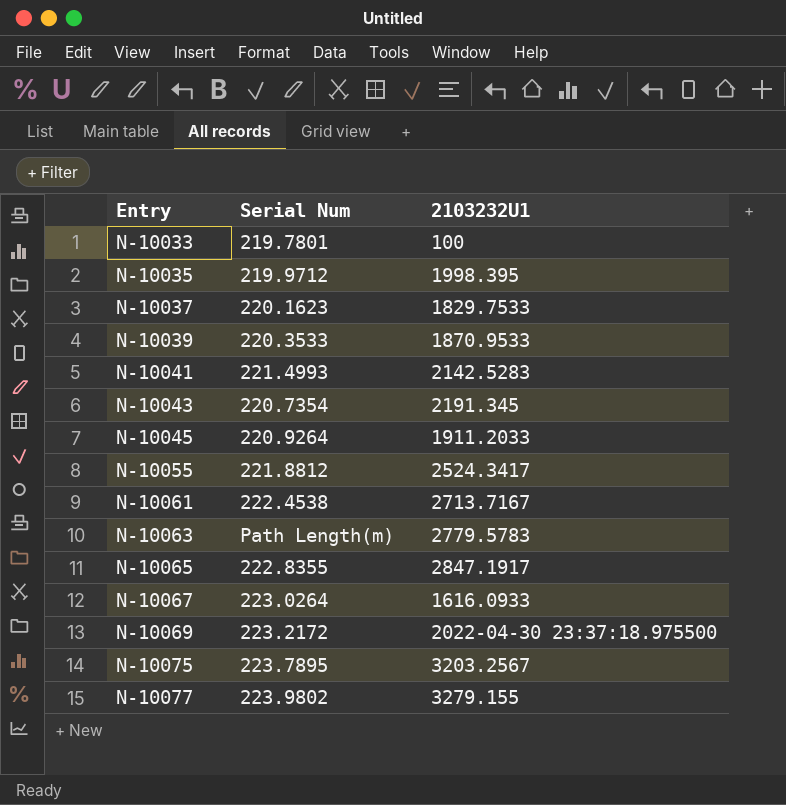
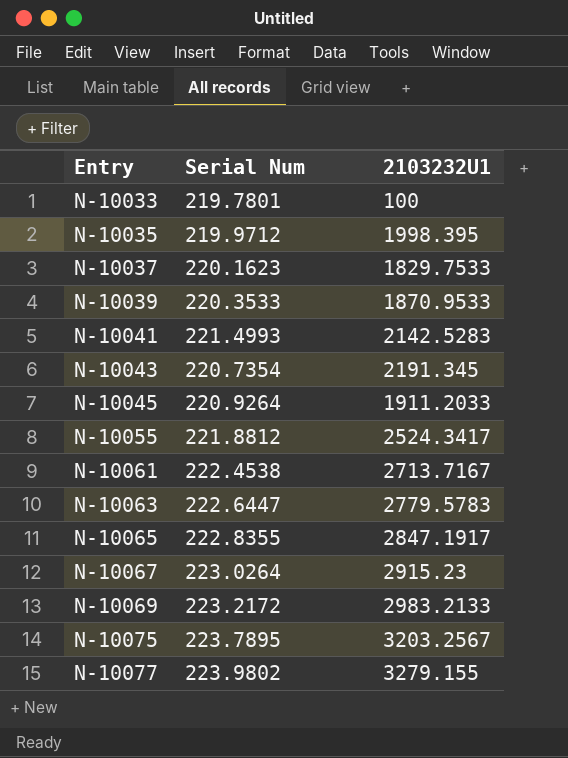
N-10063 | Serial Num: Path Length(m) -> 222.6447
N-10067 | 2103232U1: 1616.0933 -> 2915.23
N-10069 | 2103232U1: 2022-04-30 23:37:18.975500 -> 2983.2133

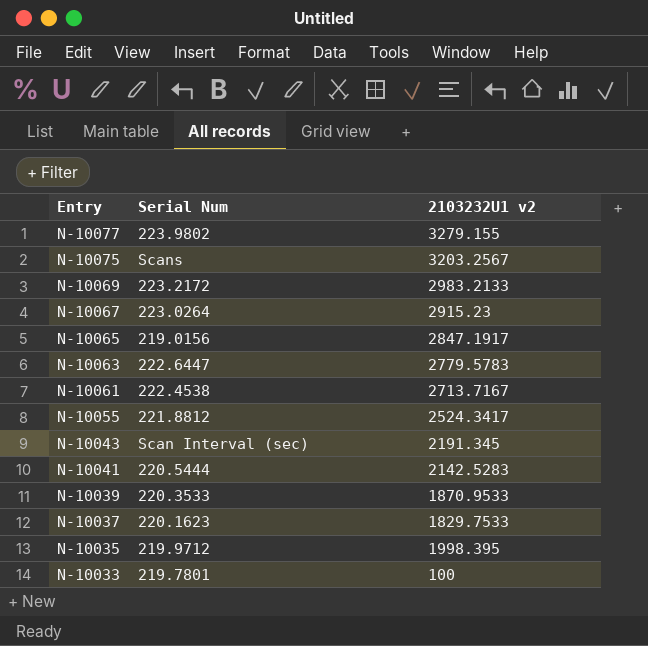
row order: Entry ascending -> Entry descending
column name: 2103232U1 -> 2103232U1 v2
row N-10045: 220.9264 | 1911.2033 -> none
N-10075 | Serial Num: 223.7895 -> Scans
N-10065 | Serial Num: 222.8355 -> 219.0156
N-10043 | Serial Num: 220.7354 -> Scan Interval (sec)
N-10041 | Serial Num: 221.4993 -> 220.5444

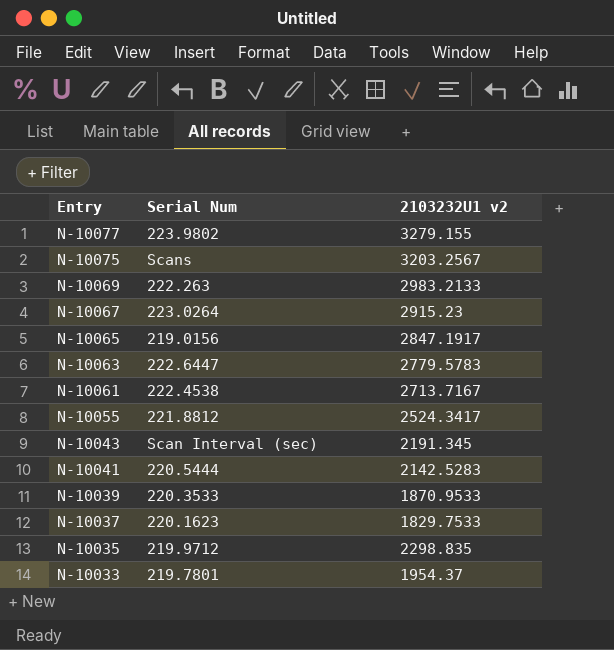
N-10069 | Serial Num: 223.2172 -> 222.263
N-10035 | 2103232U1 v2: 1998.395 -> 2298.835
N-10033 | 2103232U1 v2: 100 -> 1954.37

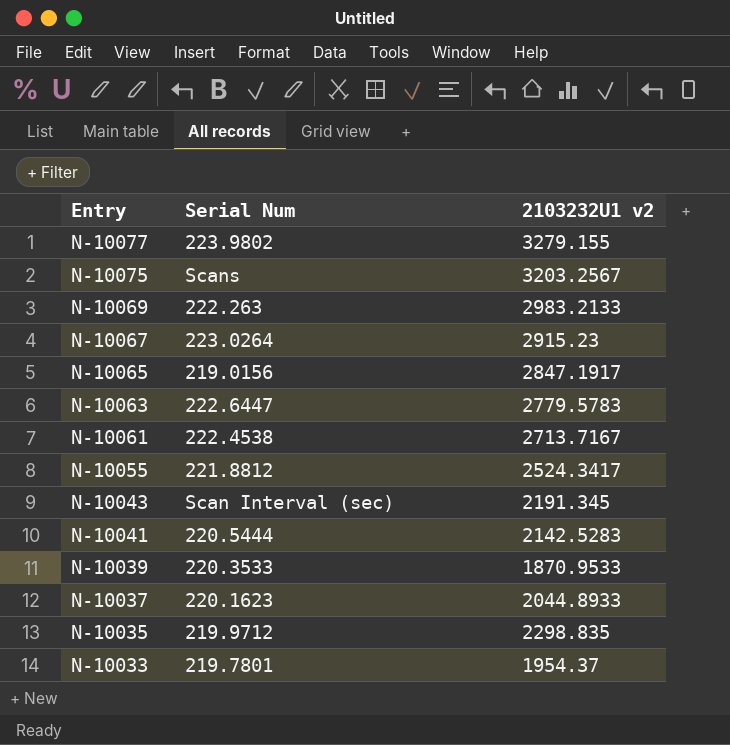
N-10037 | 2103232U1 v2: 1829.7533 -> 2044.8933

